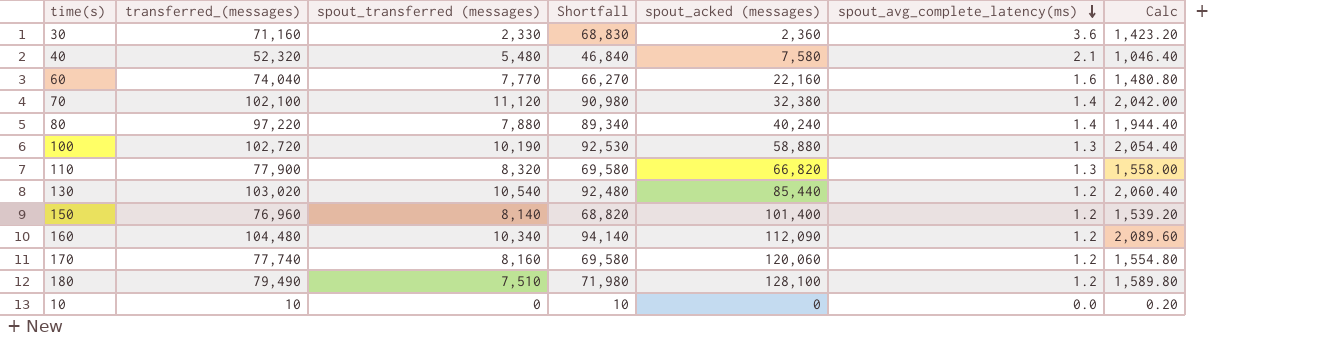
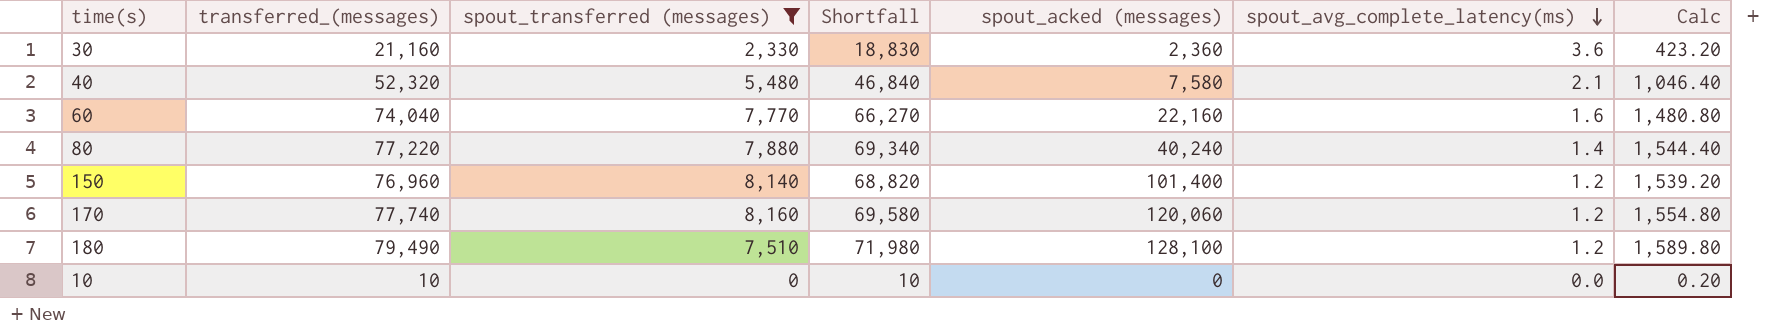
filter: none -> spout_transferred (messages) <= 8,160
30 | transferred_(messages): 71,160 -> 21,160
30 | Shortfall: 68,830 -> 18,830
30 | Calc: 1,423.20 -> 423.20
80 | transferred_(messages): 97,220 -> 77,220
80 | Shortfall: 89,340 -> 69,340
80 | Calc: 1,944.40 -> 1,544.40

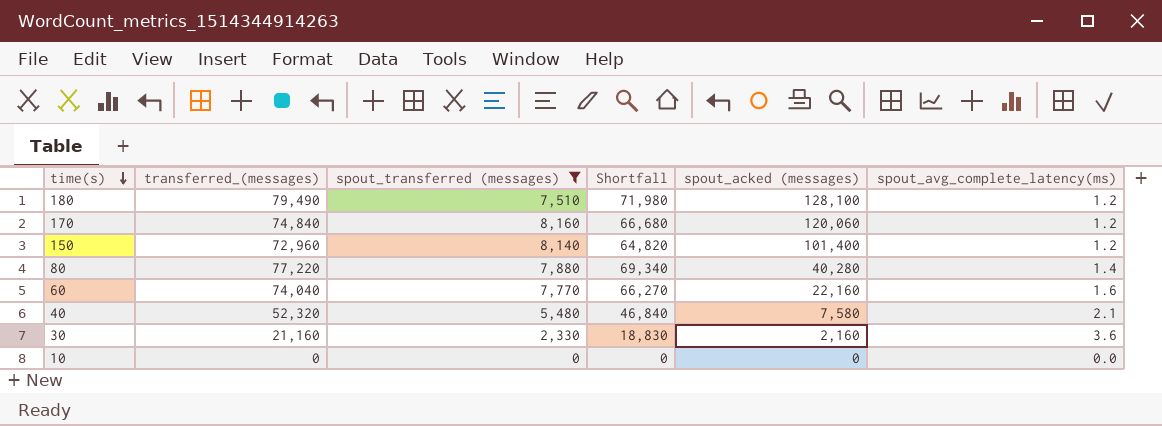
row order: spout_avg_complete_latency(ms) descending -> time(s) descending
column Calc | formula: [transferred_(messages)] * 0.02 -> none
170 | transferred_(messages): 77,740 -> 74,840
170 | Shortfall: 69,580 -> 66,680
150 | transferred_(messages): 76,960 -> 72,960
150 | Shortfall: 68,820 -> 64,820
80 | spout_acked (messages): 40,240 -> 40,280
30 | spout_acked (messages): 2,360 -> 2,160
10 | transferred_(messages): 10 -> 0
10 | Shortfall: 10 -> 0

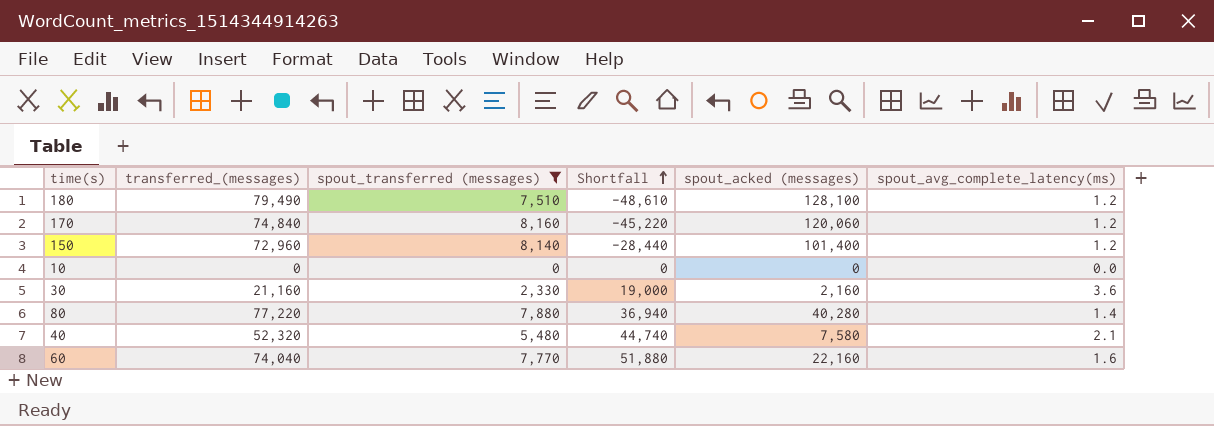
row order: time(s) descending -> Shortfall ascending
column Shortfall | formula: [transferred_(messages)] - [spout_transferred (messages)] -> [transferred_(messages)] - [spout_acked (messages)]

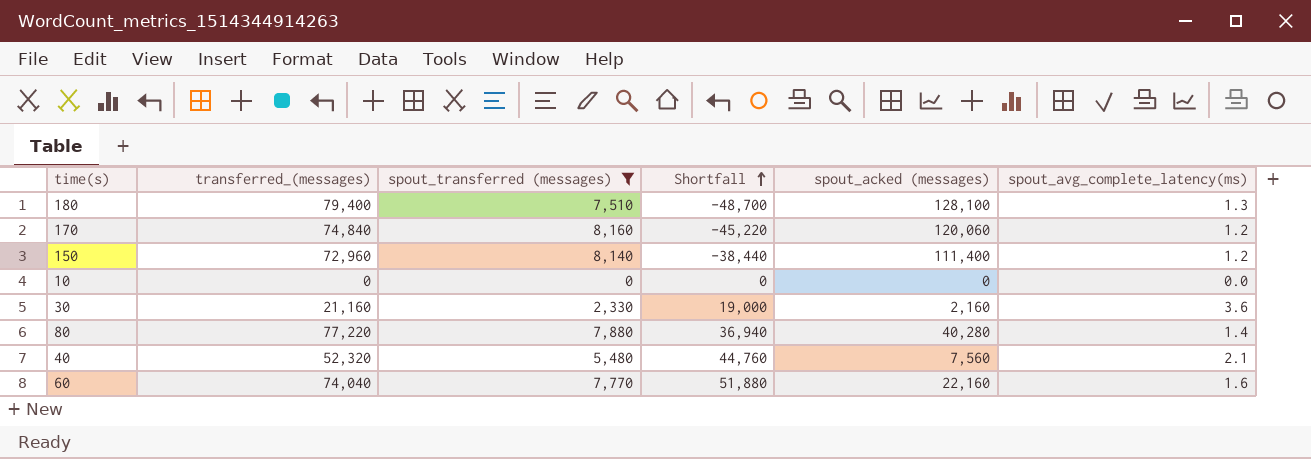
180 | transferred_(messages): 79,490 -> 79,400
180 | Shortfall: -48,610 -> -48,700
180 | spout_avg_complete_latency(ms): 1.2 -> 1.3
150 | Shortfall: -28,440 -> -38,440
150 | spout_acked (messages): 101,400 -> 111,400
40 | Shortfall: 44,740 -> 44,760
40 | spout_acked (messages): 7,580 -> 7,560

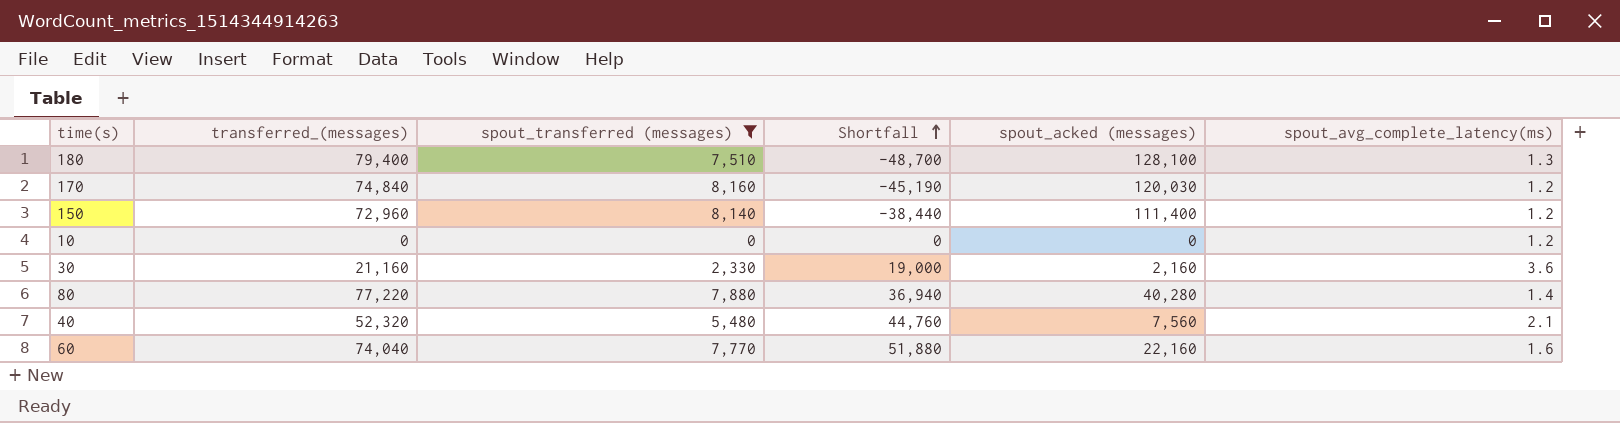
170 | Shortfall: -45,220 -> -45,190
170 | spout_acked (messages): 120,060 -> 120,030
10 | spout_avg_complete_latency(ms): 0.0 -> 1.2

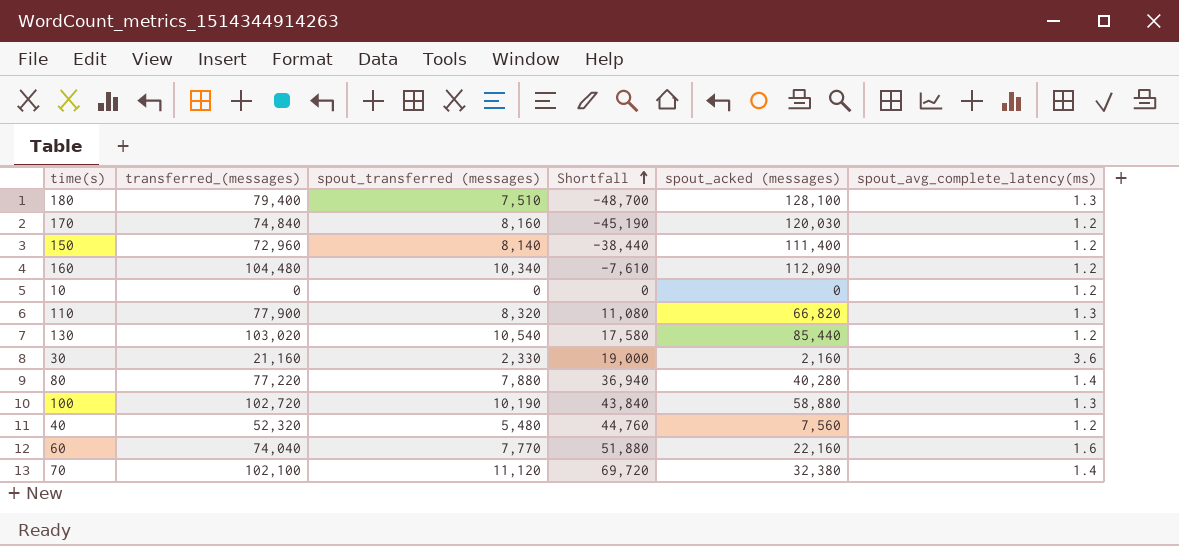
filter: spout_transferred (messages) <= 8,160 -> none
40 | spout_avg_complete_latency(ms): 2.1 -> 1.2

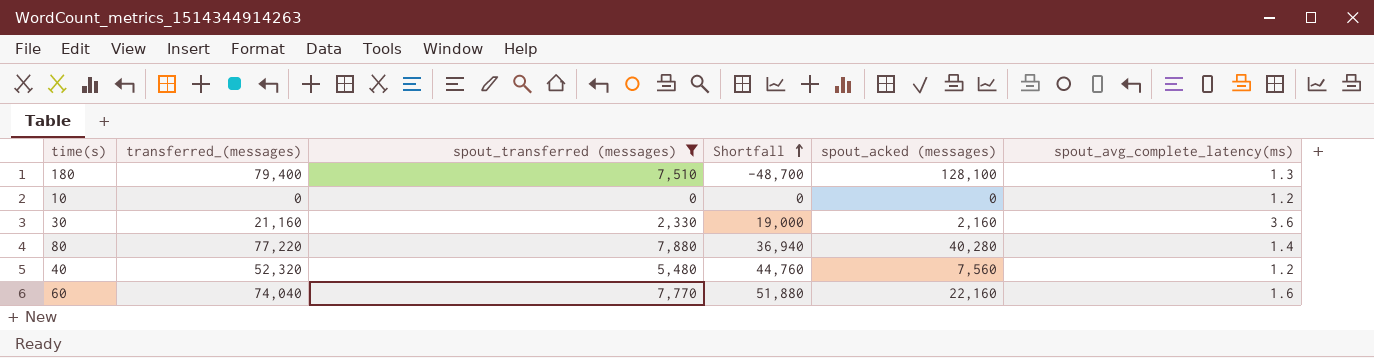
filter: none -> spout_transferred (messages) <= 7,880

